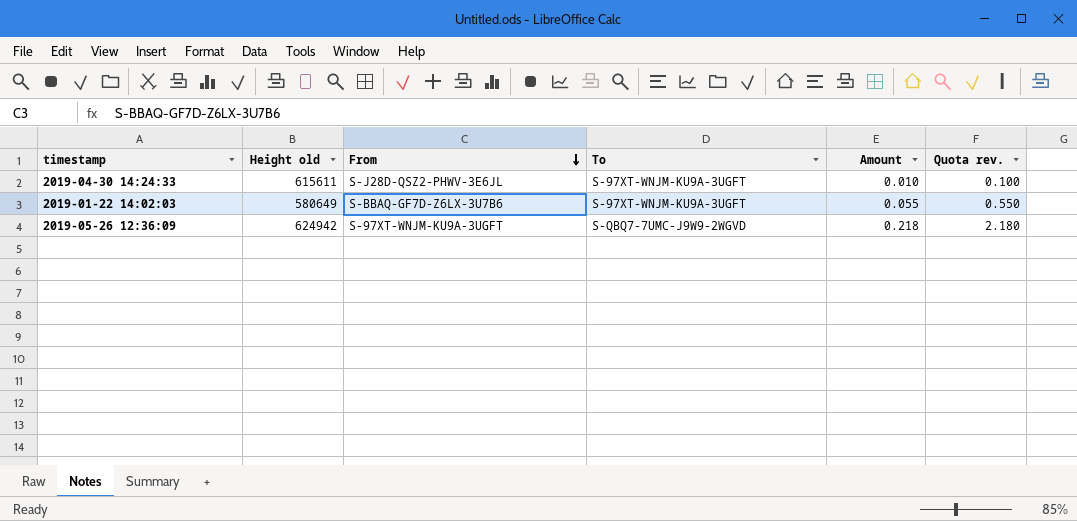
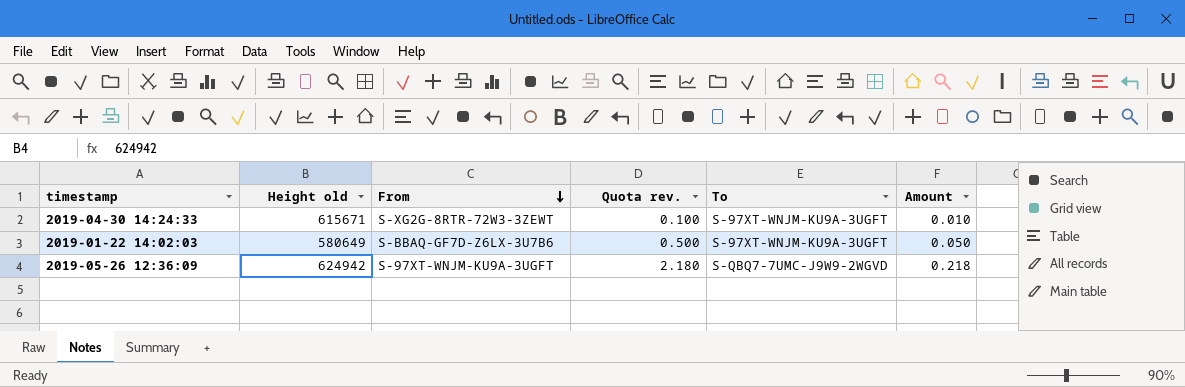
column Quota rev. | position: 6 -> 4
2019-04-30 14:24:33 | Height old: 615611 -> 615671
2019-04-30 14:24:33 | From: S-J28D-QSZ2-PHWV-3E6JL -> S-XG2G-8RTR-72W3-3ZEWT
2019-01-22 14:02:03 | Quota rev.: 0.550 -> 0.500
2019-01-22 14:02:03 | Amount: 0.055 -> 0.050

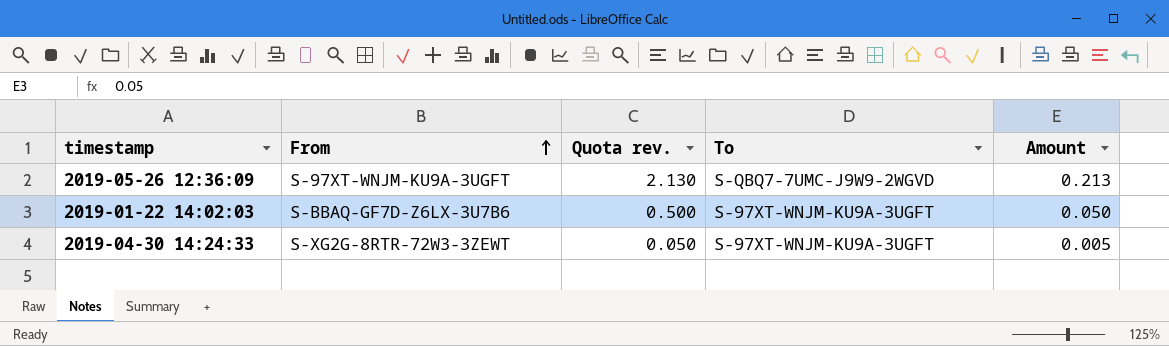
row order: From descending -> From ascending
column Height old | position: 2 -> none
2019-05-26 12:36:09 | Quota rev.: 2.180 -> 2.130
2019-05-26 12:36:09 | Amount: 0.218 -> 0.213
2019-04-30 14:24:33 | Quota rev.: 0.100 -> 0.050
2019-04-30 14:24:33 | Amount: 0.010 -> 0.005

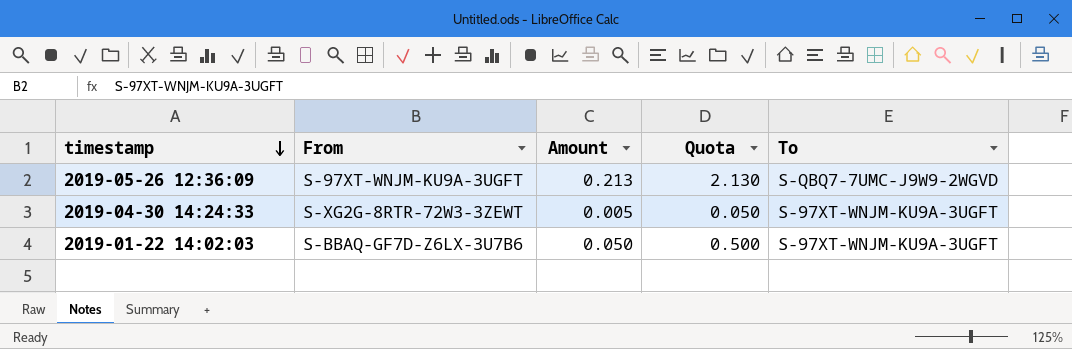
row order: From ascending -> timestamp descending
column Amount | position: 5 -> 3
column name: Quota rev. -> Quota

